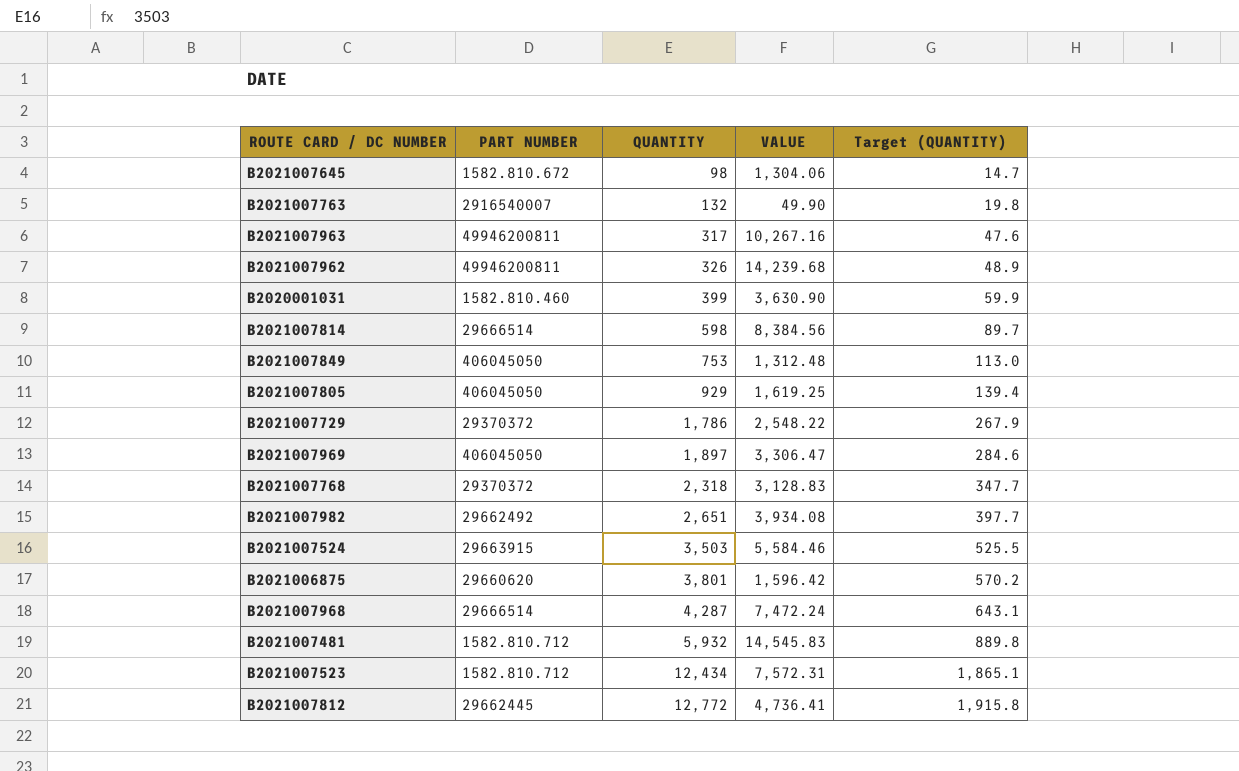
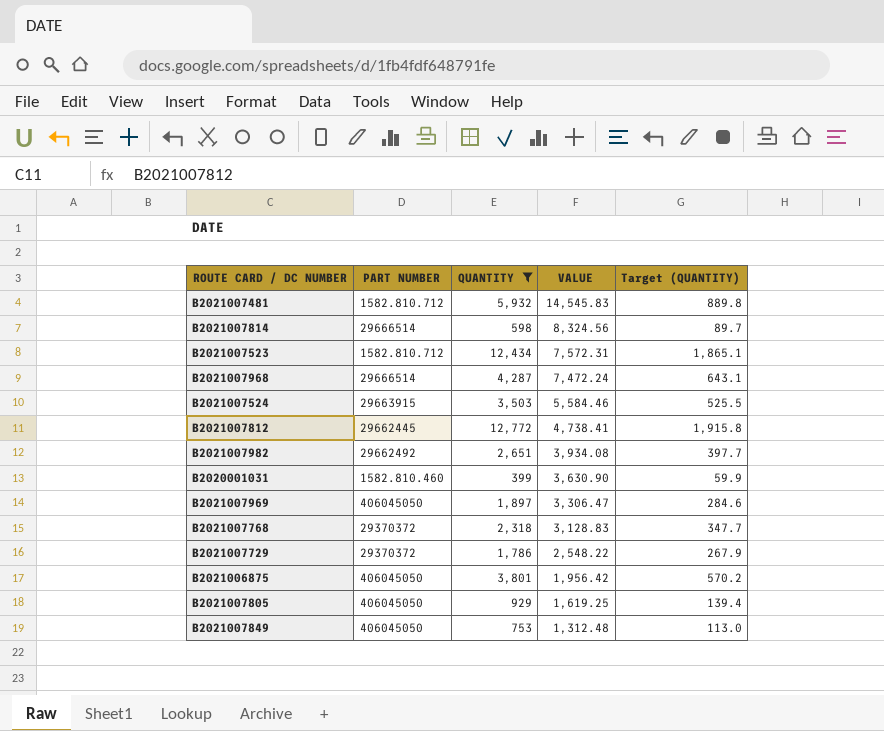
filter: none -> QUANTITY >= 399
row order: QUANTITY ascending -> VALUE descending
B2021007814 | VALUE: 8,384.56 -> 8,324.56
B2021007812 | VALUE: 4,736.41 -> 4,738.41
B2021006875 | PART NUMBER: 29660620 -> 406045050
B2021006875 | VALUE: 1,596.42 -> 1,956.42

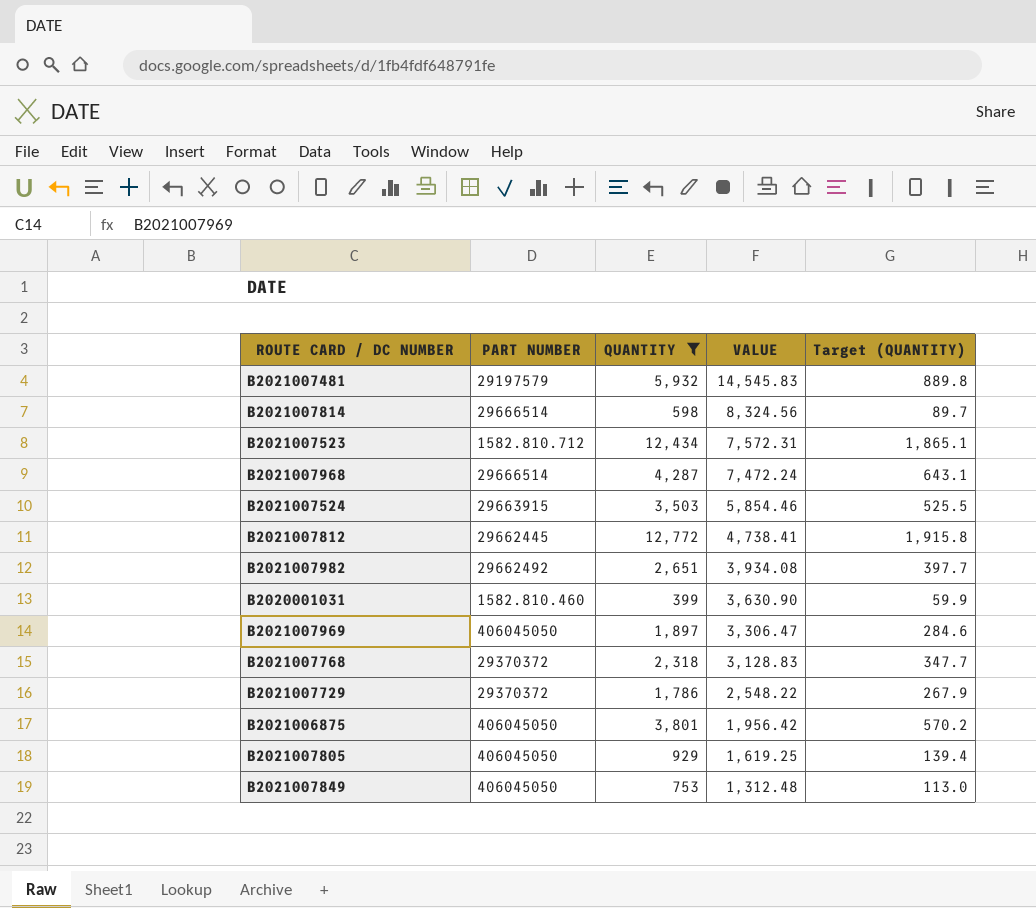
B2021007481 | PART NUMBER: 1582.810.712 -> 29197579
B2021007524 | VALUE: 5,584.46 -> 5,854.46

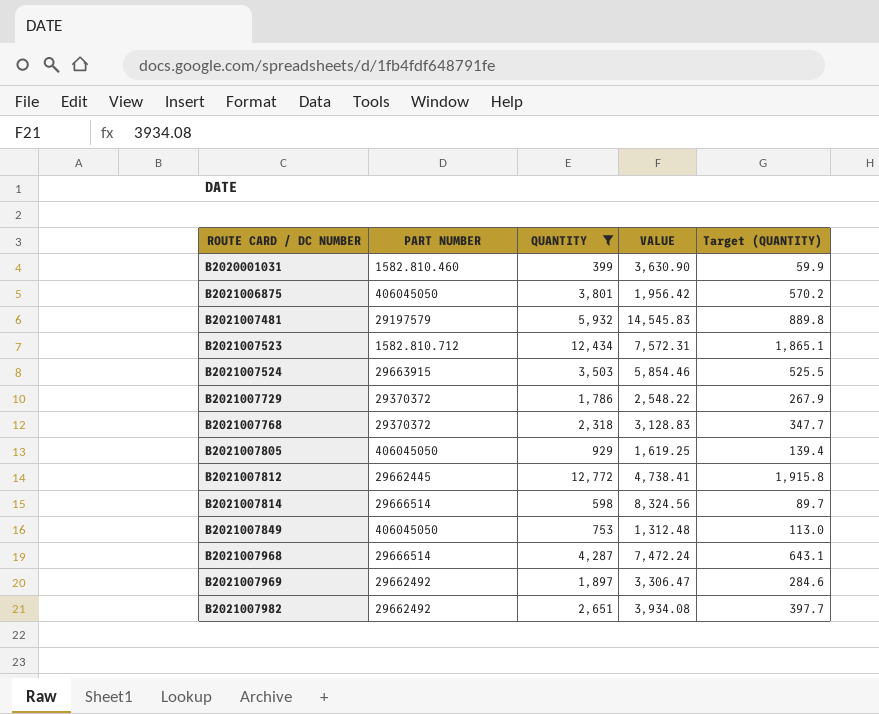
row order: VALUE descending -> ROUTE CARD / DC NUMBER ascending
B2021007969 | PART NUMBER: 406045050 -> 29662492

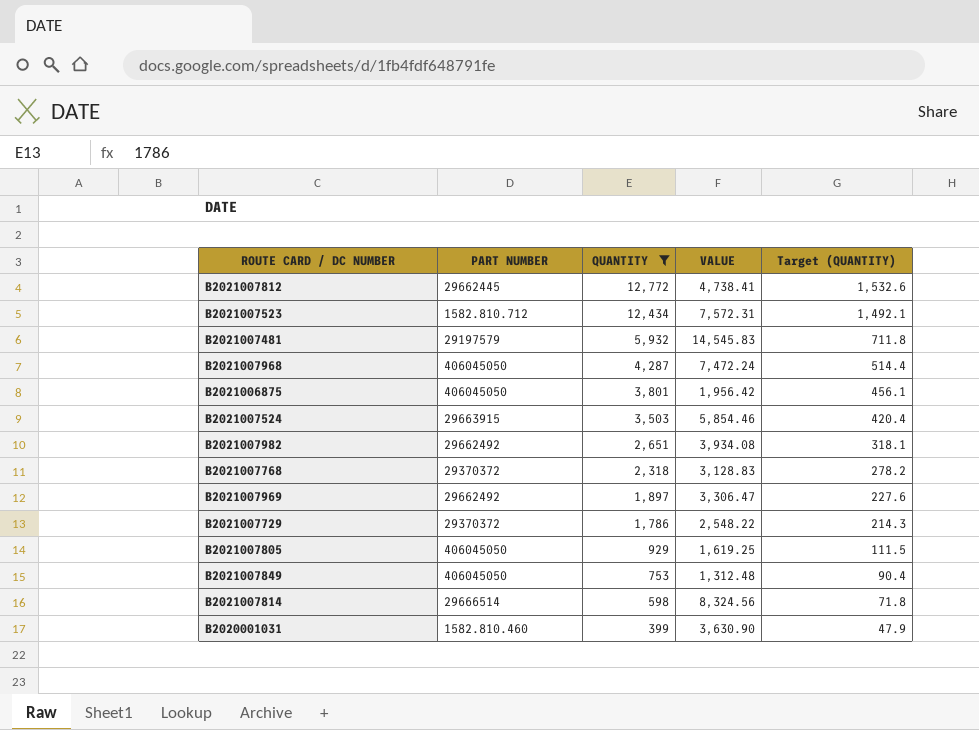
row order: ROUTE CARD / DC NUMBER ascending -> QUANTITY descending
column Target (QUANTITY) | formula: [QUANTITY] * 0.15 -> [QUANTITY] * 0.12
B2021007968 | PART NUMBER: 29666514 -> 406045050

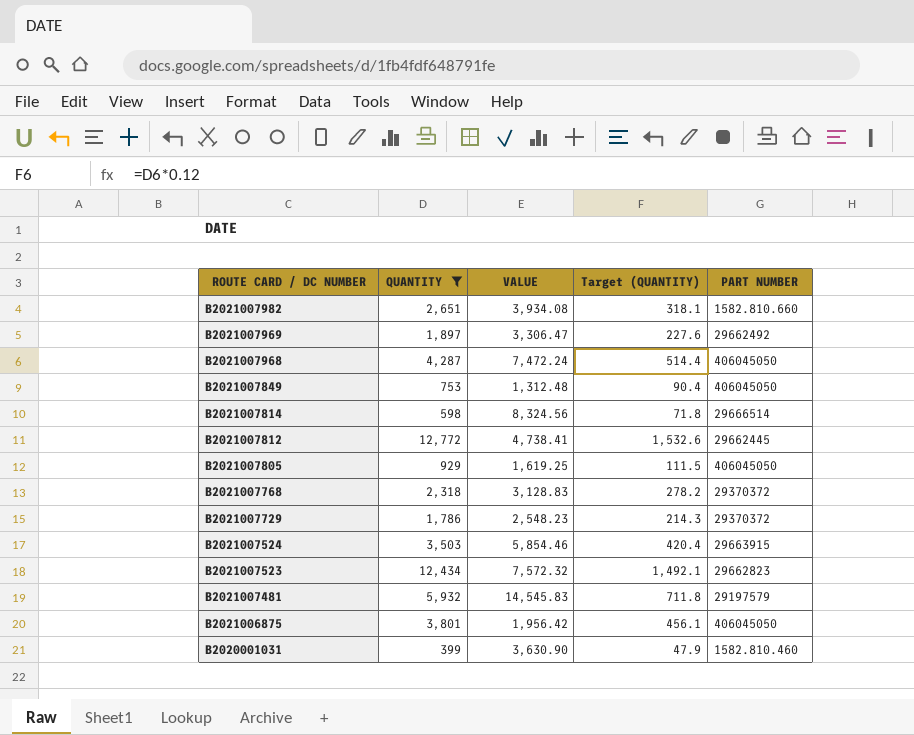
row order: QUANTITY descending -> ROUTE CARD / DC NUMBER descending
column PART NUMBER | position: 2 -> 5
B2021007982 | PART NUMBER: 29662492 -> 1582.810.660
B2021007729 | VALUE: 2,548.22 -> 2,548.23
B2021007523 | VALUE: 7,572.31 -> 7,572.32
B2021007523 | PART NUMBER: 1582.810.712 -> 29662823

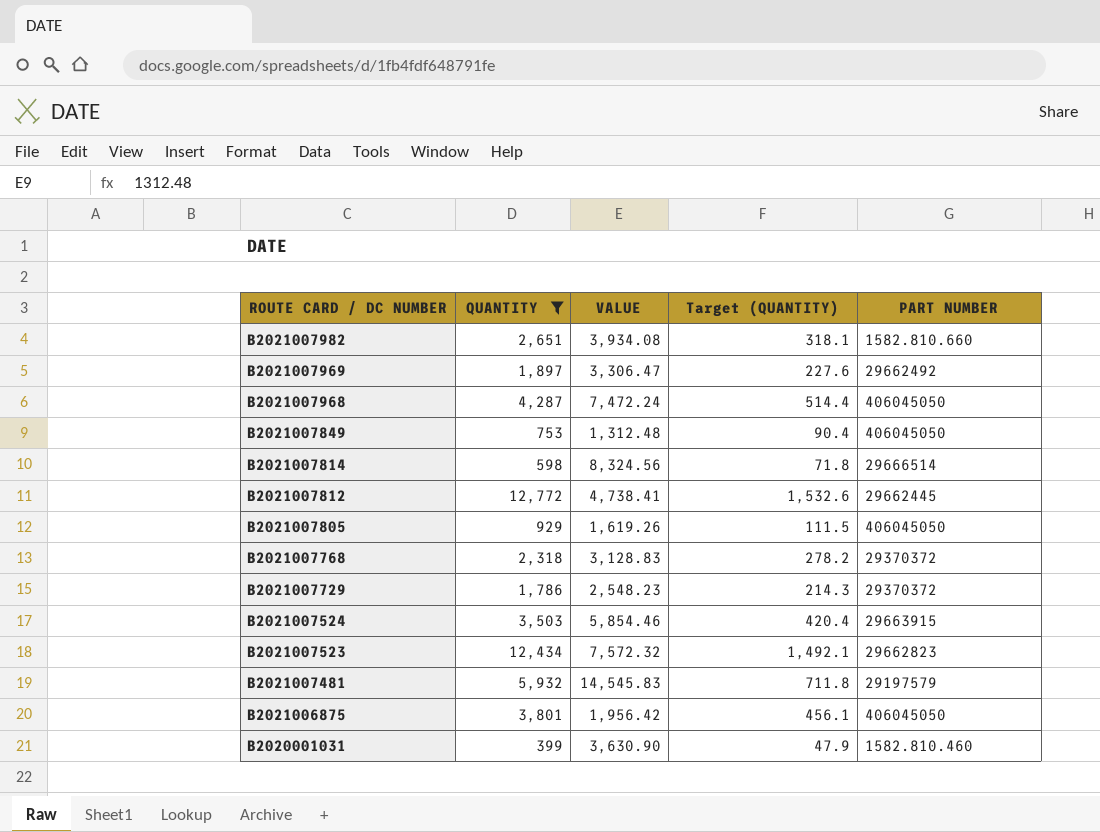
B2021007805 | VALUE: 1,619.25 -> 1,619.26

